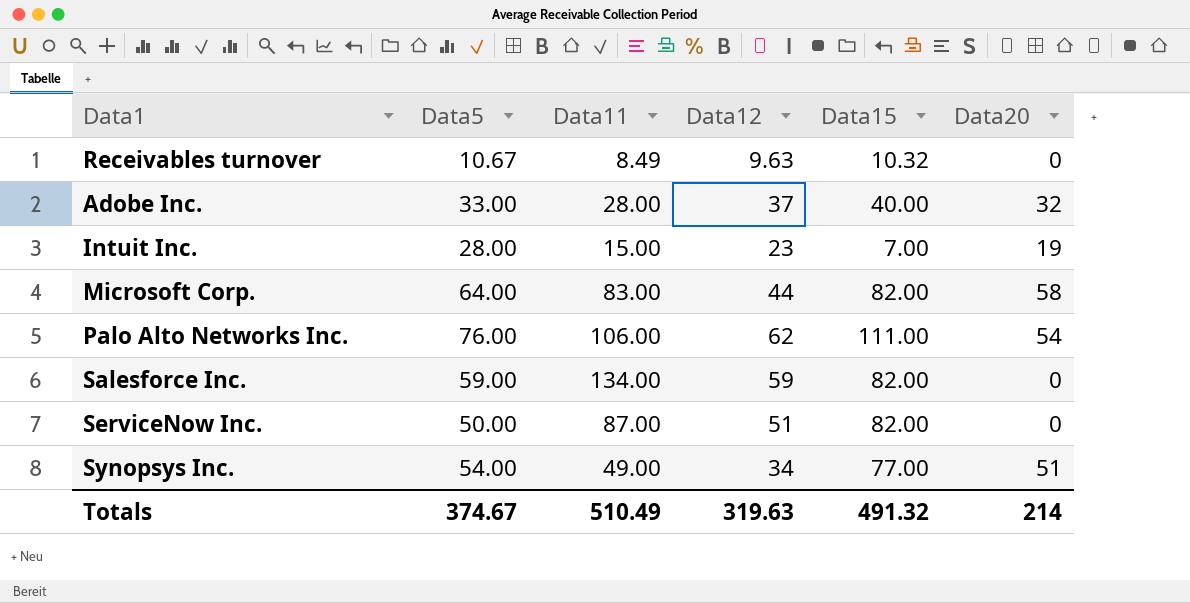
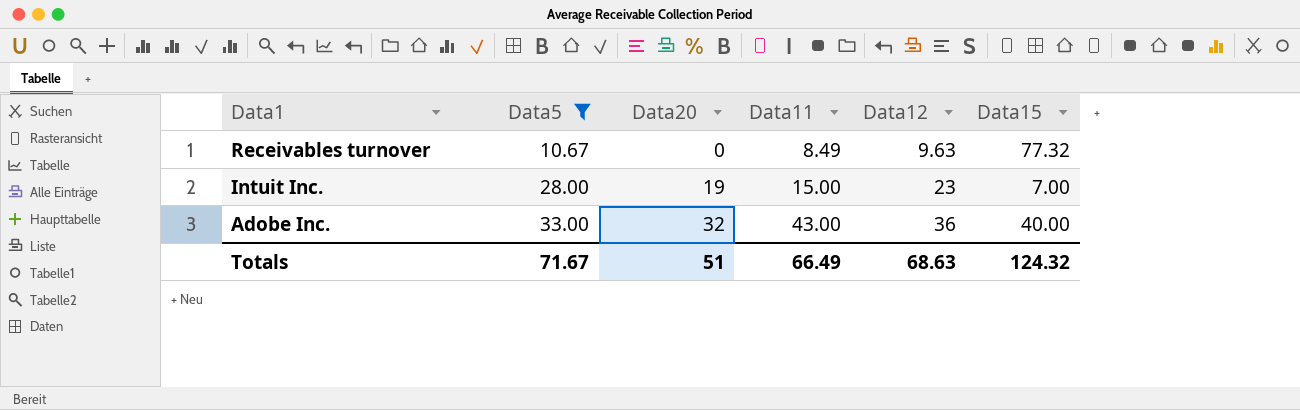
filter: none -> Data5 <= 33.00
row order: none -> Data1 descending
column Data20 | position: 6 -> 3
Receivables turnover | Data15: 10.32 -> 77.32
Adobe Inc. | Data11: 28.00 -> 43.00
Adobe Inc. | Data12: 37 -> 36
Totals | Data5: 374.67 -> 71.67
Totals | Data20: 214 -> 51
Totals | Data11: 510.49 -> 66.49
Totals | Data12: 319.63 -> 68.63
Totals | Data15: 491.32 -> 124.32

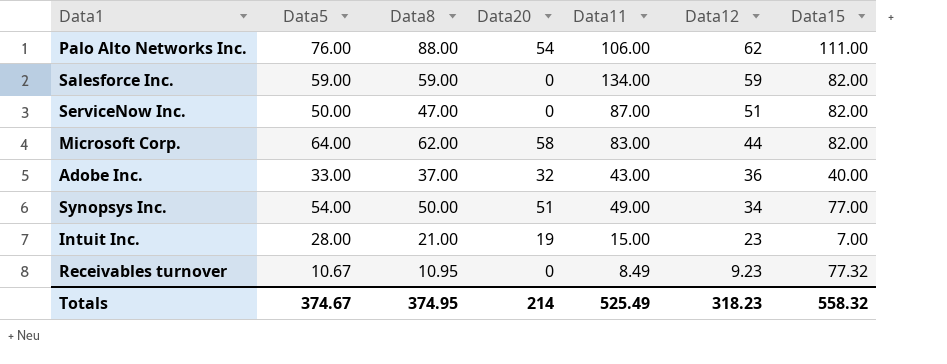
filter: Data5 <= 33.00 -> none
row order: Data1 descending -> Data12 descending
column Data8 | position: none -> 3
Receivables turnover | Data12: 9.63 -> 9.23
Totals | Data5: 71.67 -> 374.67
Totals | Data20: 51 -> 214
Totals | Data11: 66.49 -> 525.49
Totals | Data12: 68.63 -> 318.23
Totals | Data15: 124.32 -> 558.32

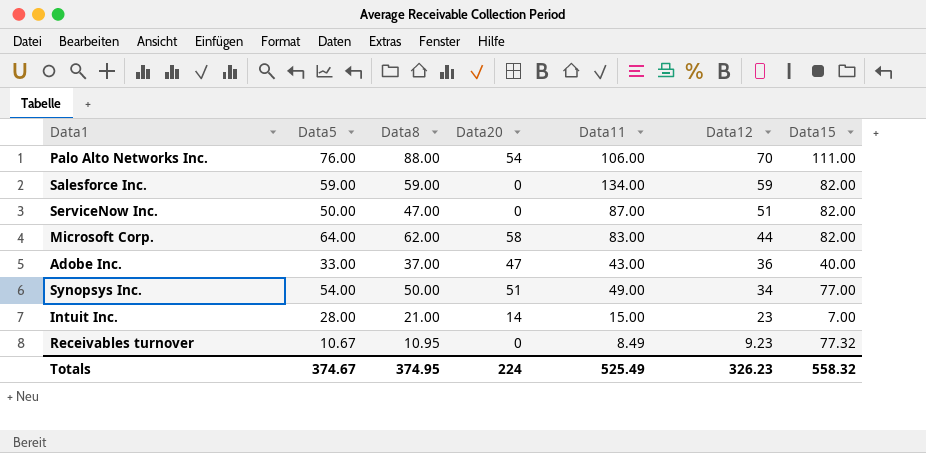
Palo Alto Networks Inc. | Data12: 62 -> 70
Adobe Inc. | Data20: 32 -> 47
Intuit Inc. | Data20: 19 -> 14
Totals | Data20: 214 -> 224
Totals | Data12: 318.23 -> 326.23

